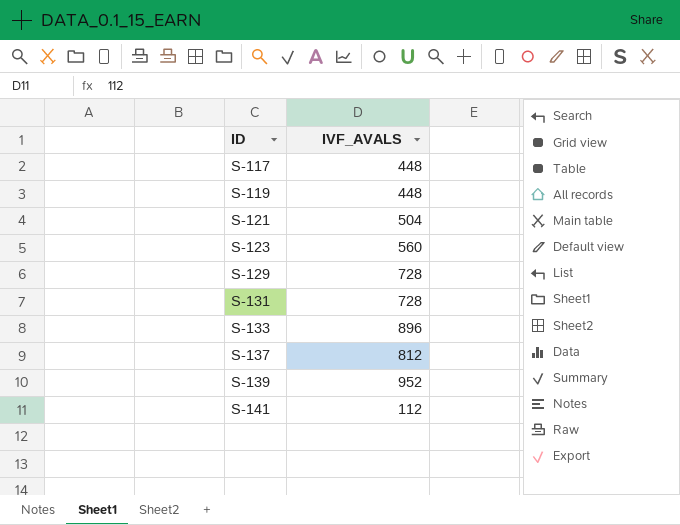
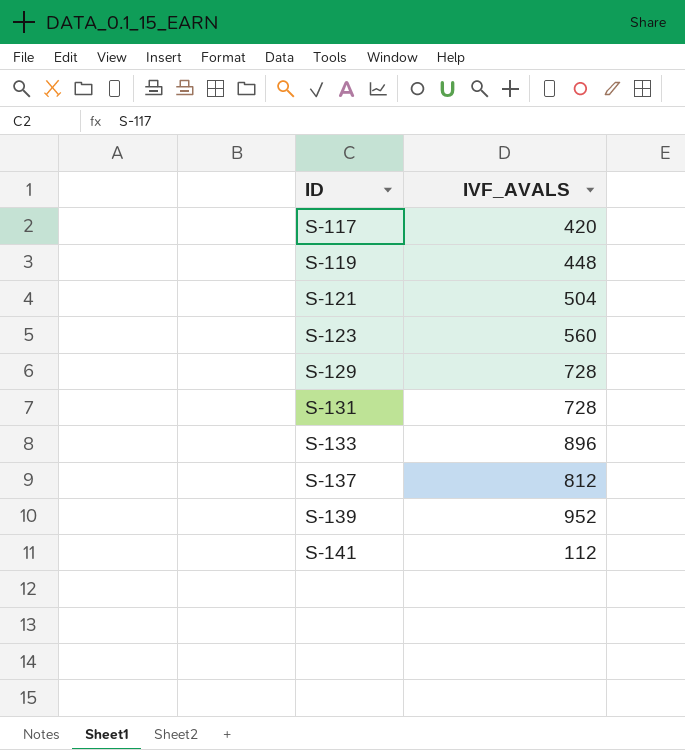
S-117 | IVF_AVALS: 448 -> 420

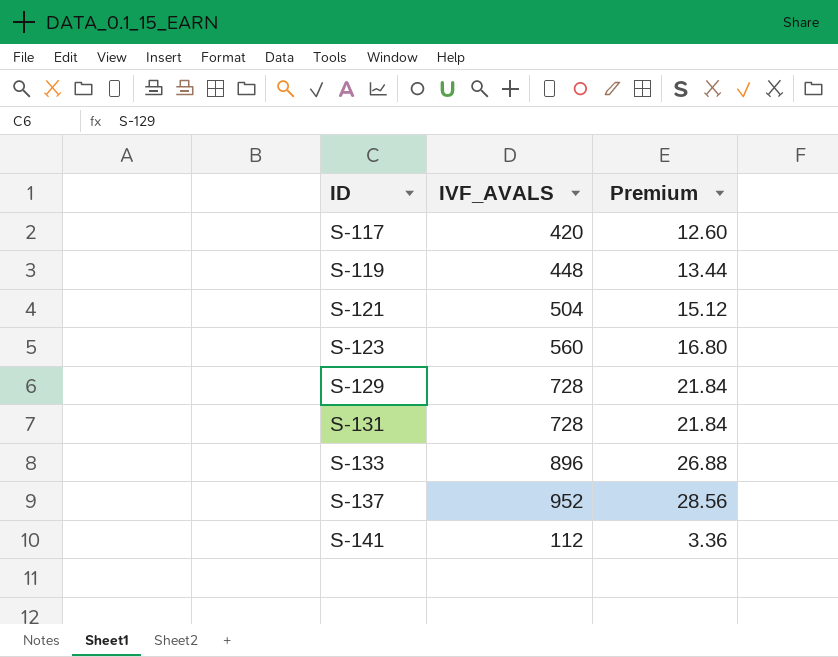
column Premium | formula: none -> [IVF_AVALS] * 0.03
row S-139: 952 -> none
S-137 | IVF_AVALS: 812 -> 952

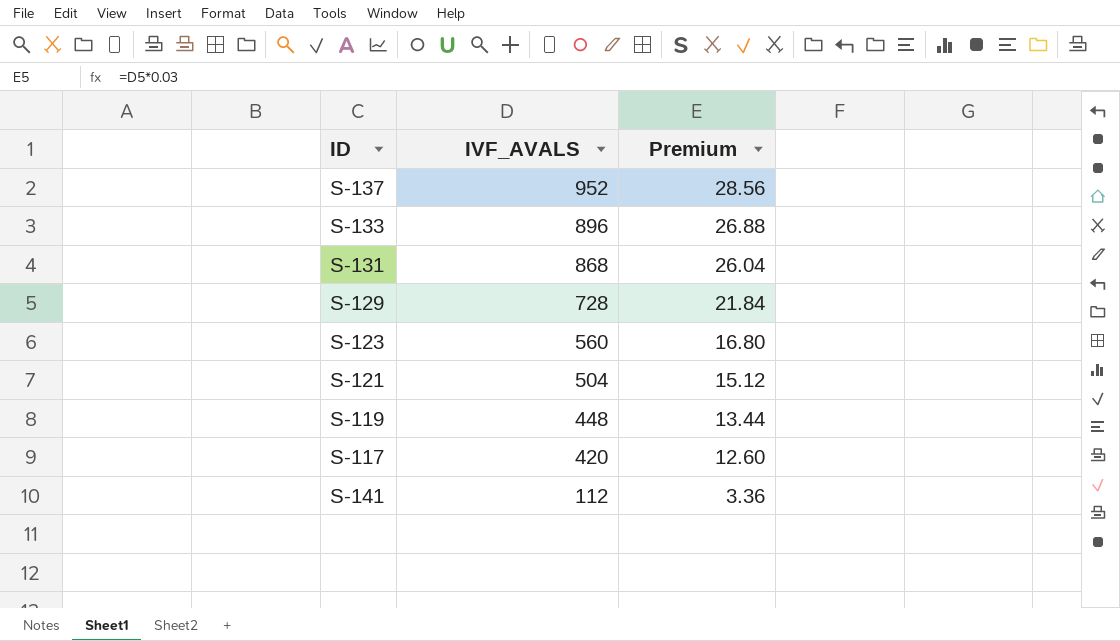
row order: ID ascending -> IVF_AVALS descending
S-131 | IVF_AVALS: 728 -> 868
S-131 | Premium: 21.84 -> 26.04

